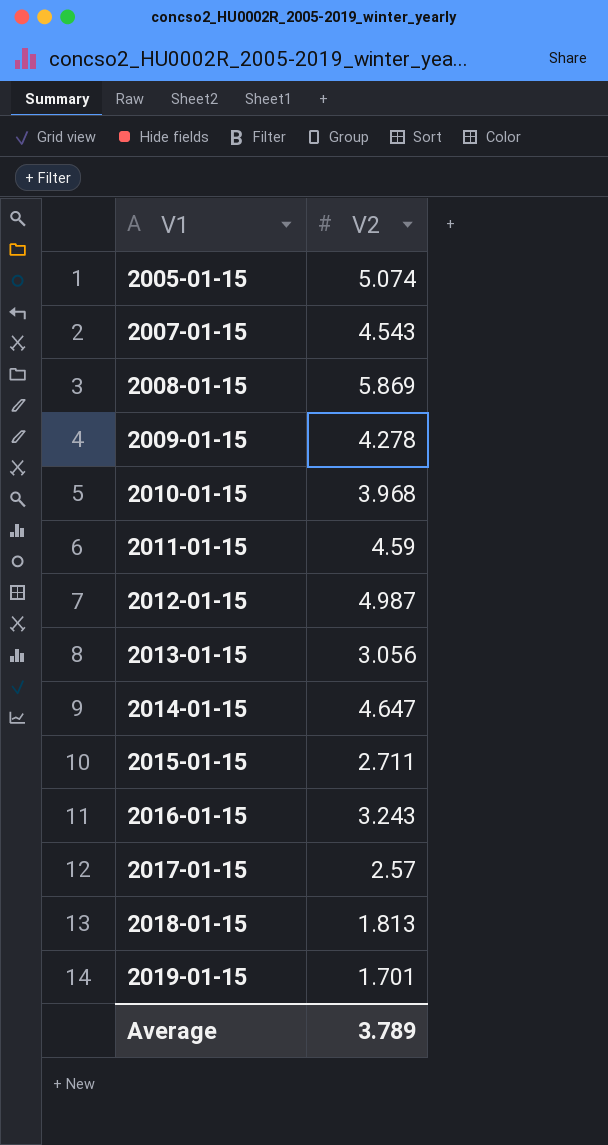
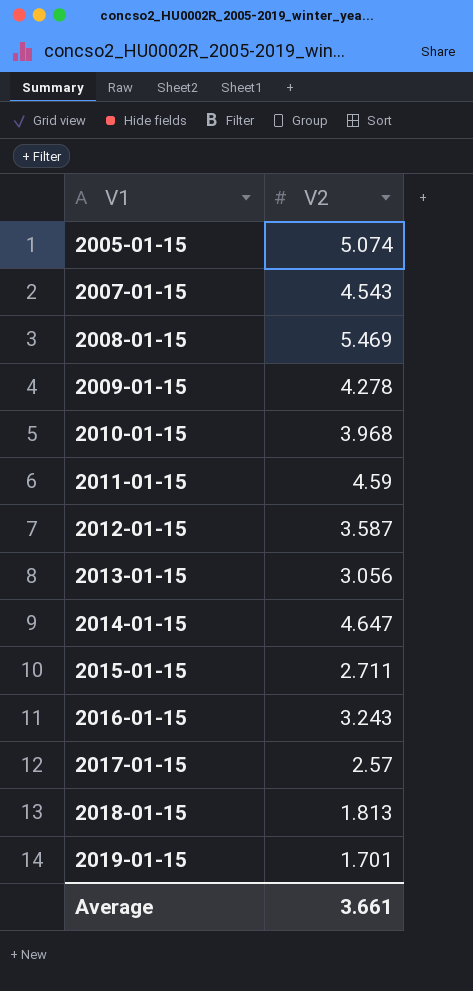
2008-01-15 | V2: 5.869 -> 5.469
2012-01-15 | V2: 4.987 -> 3.587
Average | V2: 3.789 -> 3.661

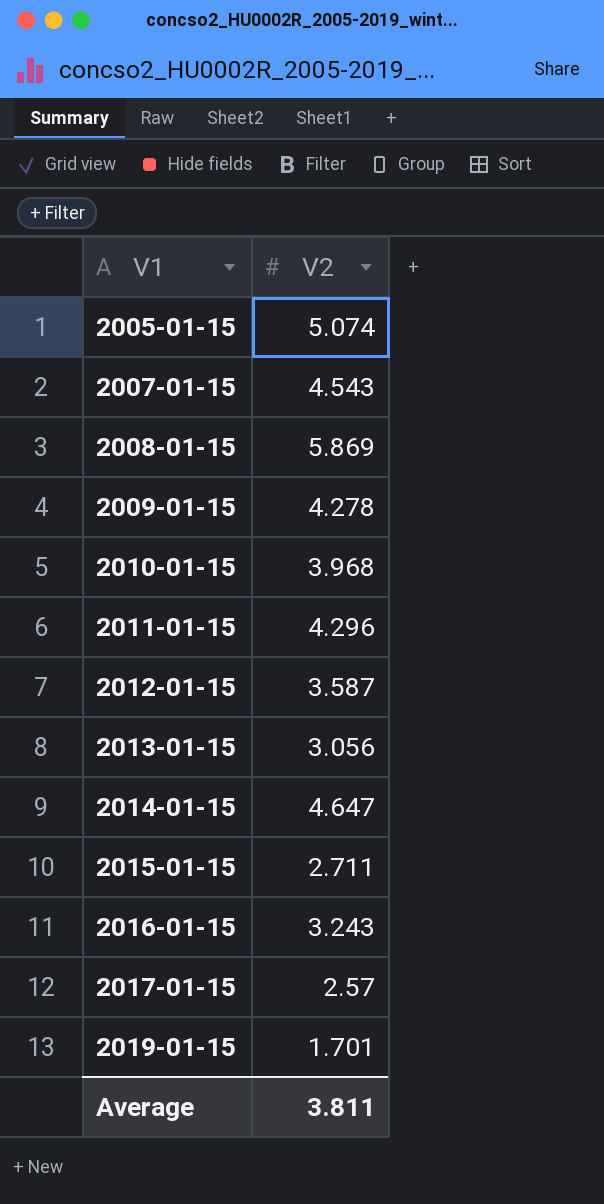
row 2018-01-15: 1.813 -> none
2008-01-15 | V2: 5.469 -> 5.869
2011-01-15 | V2: 4.59 -> 4.296
Average | V2: 3.661 -> 3.811

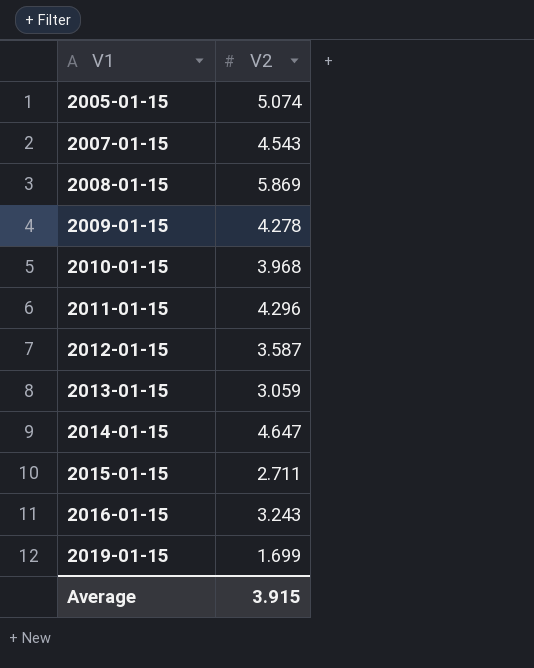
row 2017-01-15: 2.57 -> none
2013-01-15 | V2: 3.056 -> 3.059
2019-01-15 | V2: 1.701 -> 1.699
Average | V2: 3.811 -> 3.915

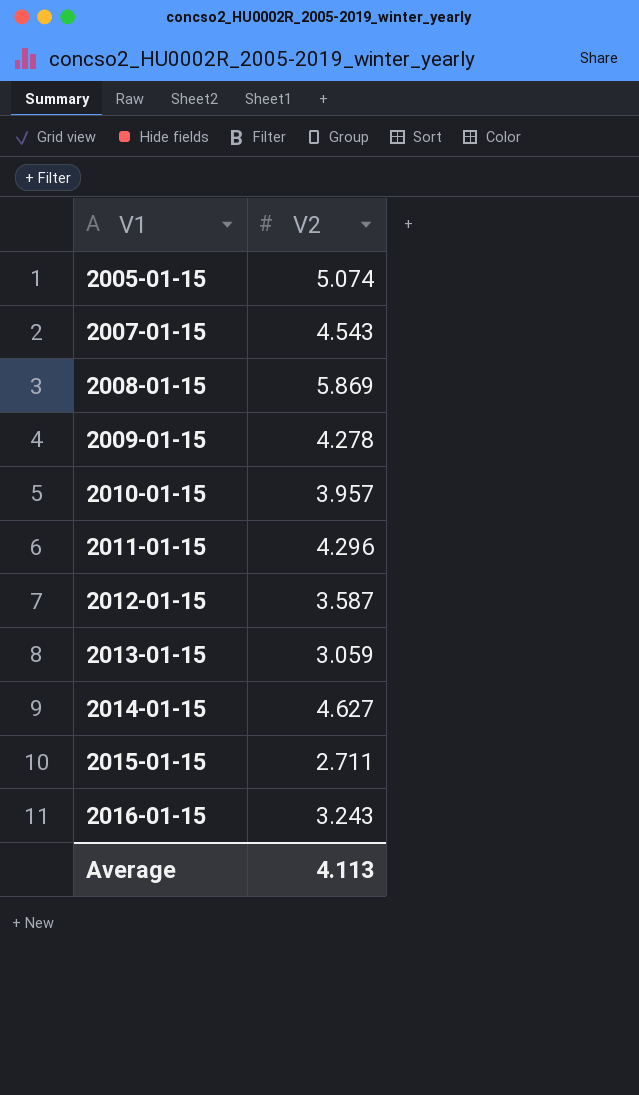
row 2019-01-15: 1.699 -> none
2010-01-15 | V2: 3.968 -> 3.957
2014-01-15 | V2: 4.647 -> 4.627
Average | V2: 3.915 -> 4.113

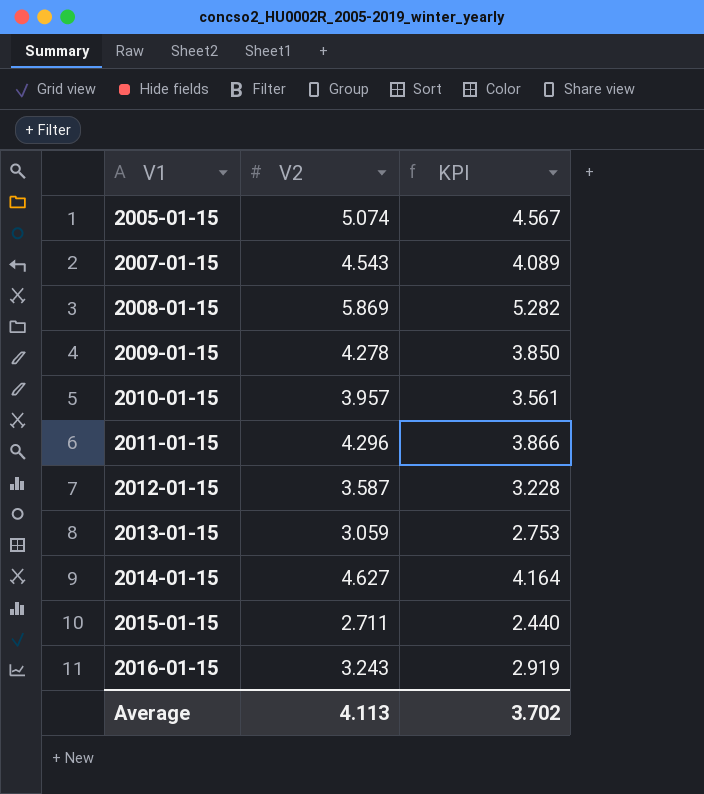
column KPI | formula: none -> [V2] * 0.9

